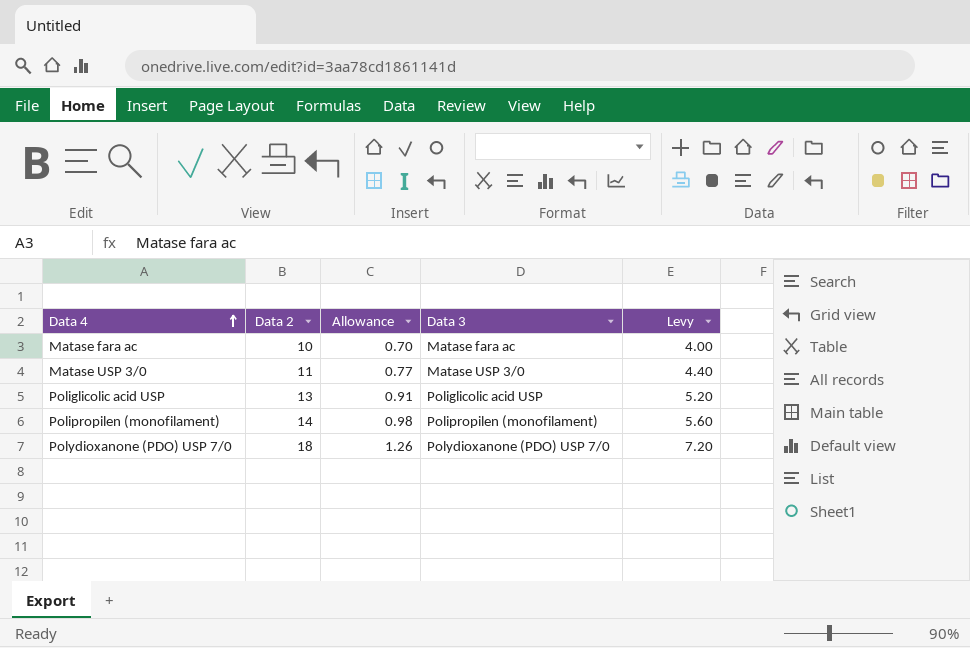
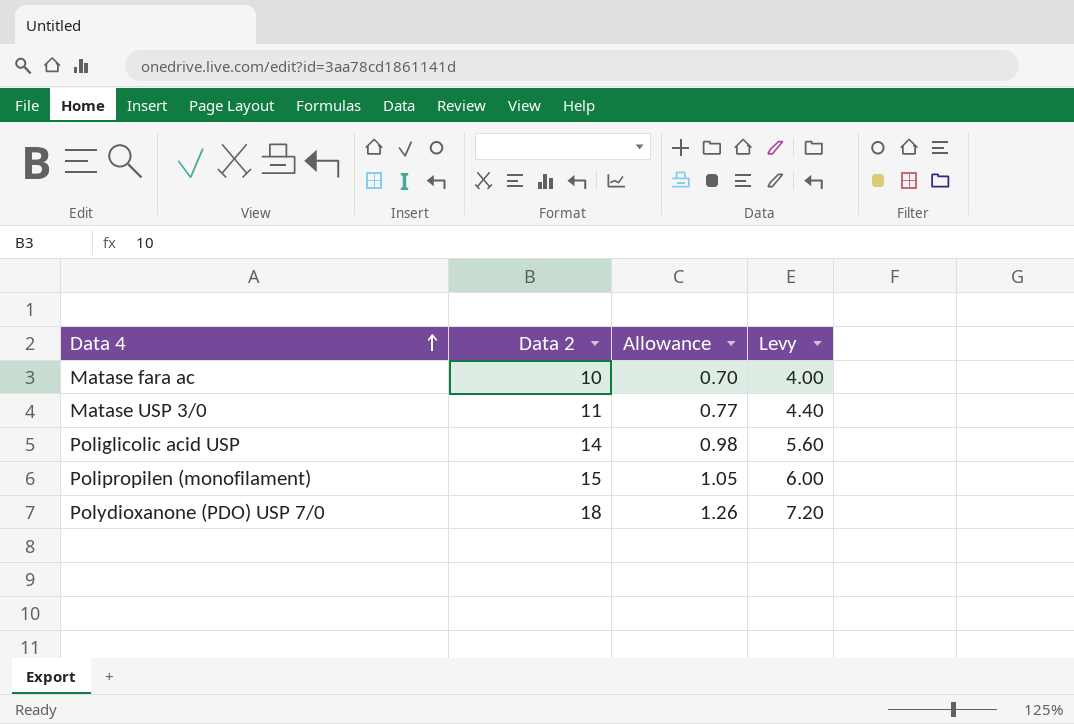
column Data 3 | position: 4 -> none
Poliglicolic acid USP | Data 2: 13 -> 14
Poliglicolic acid USP | Allowance: 0.91 -> 0.98
Poliglicolic acid USP | Levy: 5.20 -> 5.60
Polipropilen (monofilament) | Data 2: 14 -> 15
Polipropilen (monofilament) | Allowance: 0.98 -> 1.05
Polipropilen (monofilament) | Levy: 5.60 -> 6.00

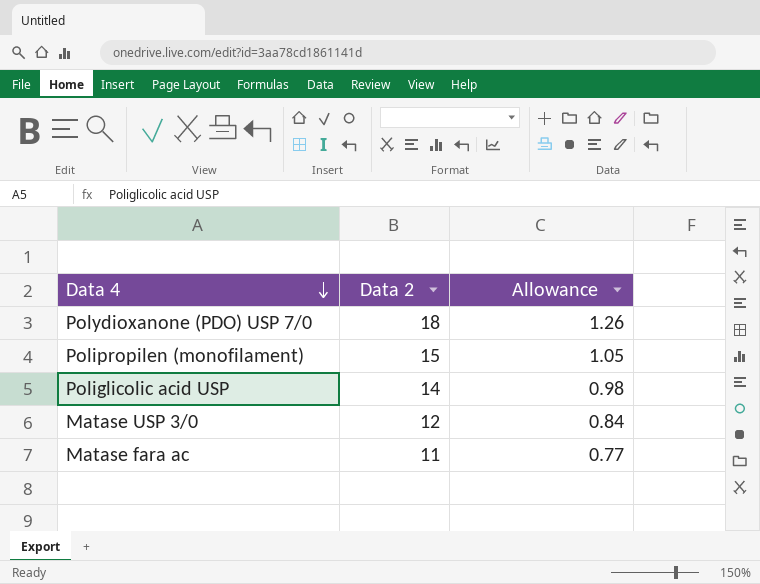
row order: Data 4 ascending -> Data 4 descending
column Levy | formula: [Data 2] * 0.4 -> none
Matase USP 3/0 | Data 2: 11 -> 12
Matase USP 3/0 | Allowance: 0.77 -> 0.84
Matase fara ac | Data 2: 10 -> 11
Matase fara ac | Allowance: 0.70 -> 0.77

